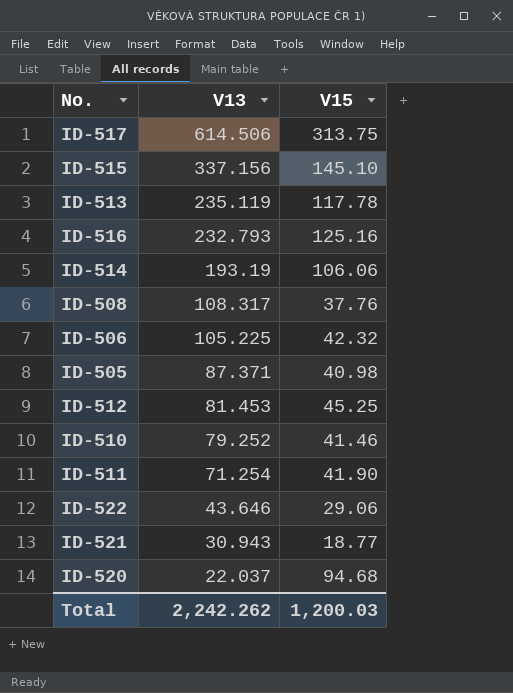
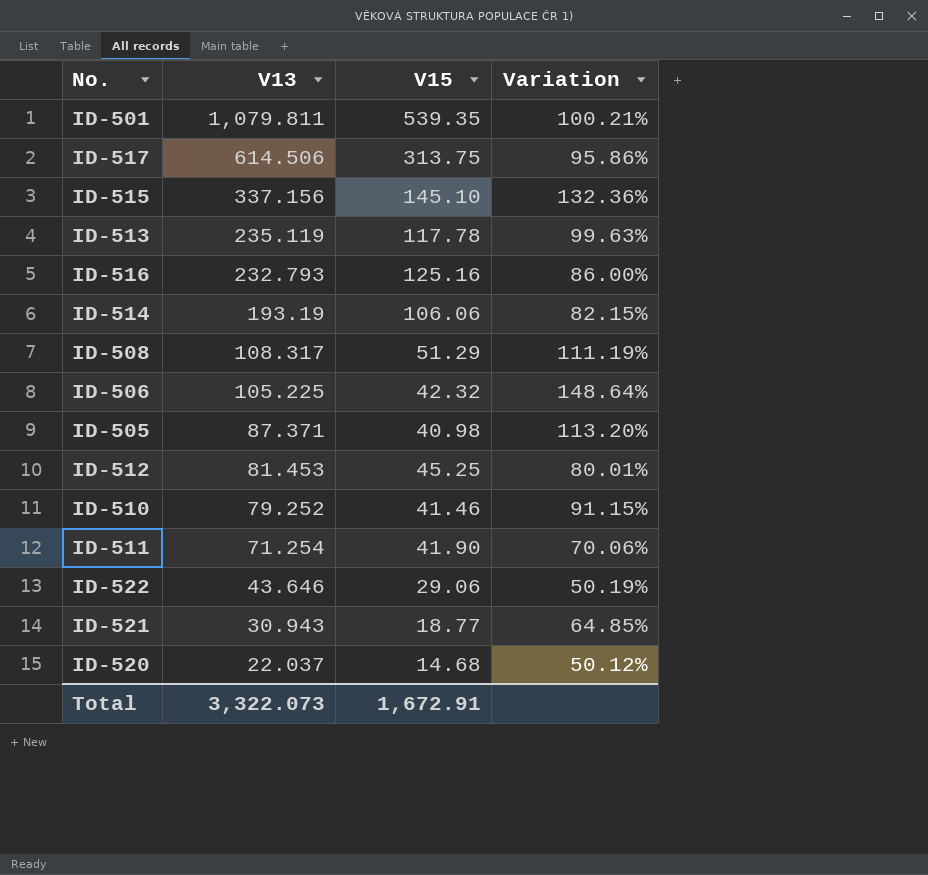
column Variation | formula: none -> ([V13] - [V15]) / [V15]
row ID-501: none -> 1,079.811 | 539.35 | 100.21%
ID-508 | V15: 37.76 -> 51.29
ID-520 | V15: 94.68 -> 14.68
Total | V13: 2,242.262 -> 3,322.073
Total | V15: 1,200.03 -> 1,672.91

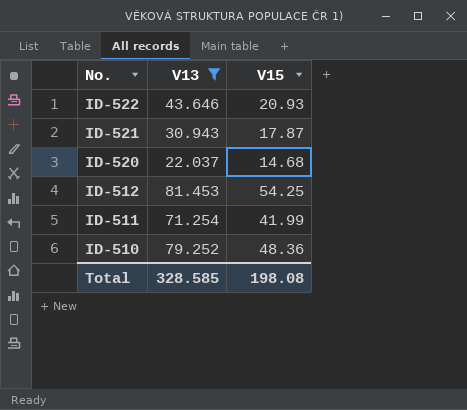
filter: none -> V13 <= 81.453
row order: V13 descending -> No. descending
column Variation | formula: ([V13] - [V15]) / [V15] -> none
ID-522 | V15: 29.06 -> 20.93
ID-521 | V15: 18.77 -> 17.87
ID-512 | V15: 45.25 -> 54.25
ID-511 | V15: 41.90 -> 41.99
ID-510 | V15: 41.46 -> 48.36
Total | V13: 3,322.073 -> 328.585
Total | V15: 1,672.91 -> 198.08

